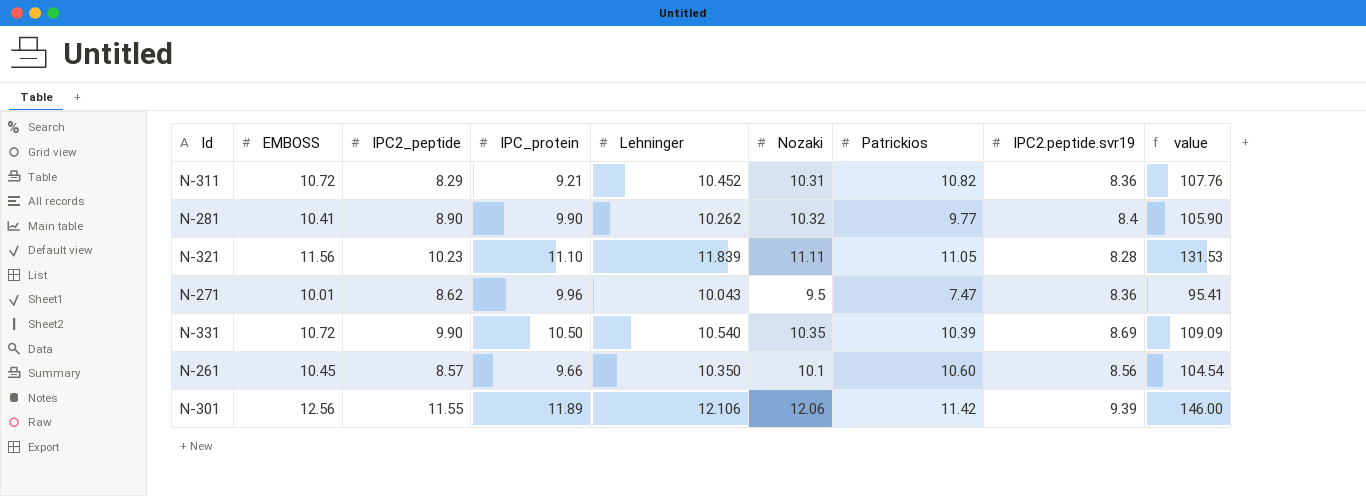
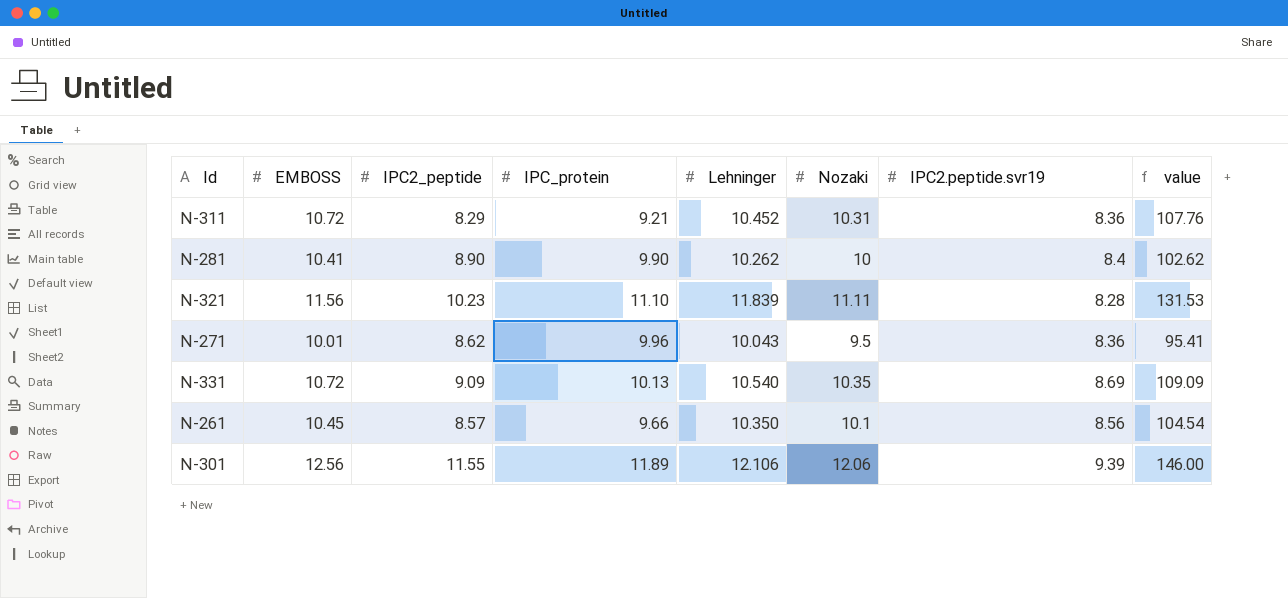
column Patrickios | position: 7 -> none
N-281 | Nozaki: 10.32 -> 10
N-281 | value: 105.90 -> 102.62
N-331 | IPC2_peptide: 9.90 -> 9.09
N-331 | IPC_protein: 10.50 -> 10.13

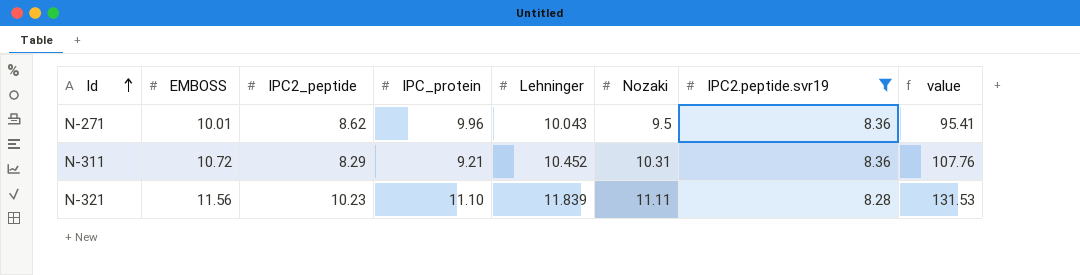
filter: none -> IPC2.peptide.svr19 <= 8.36
row order: none -> Id ascending

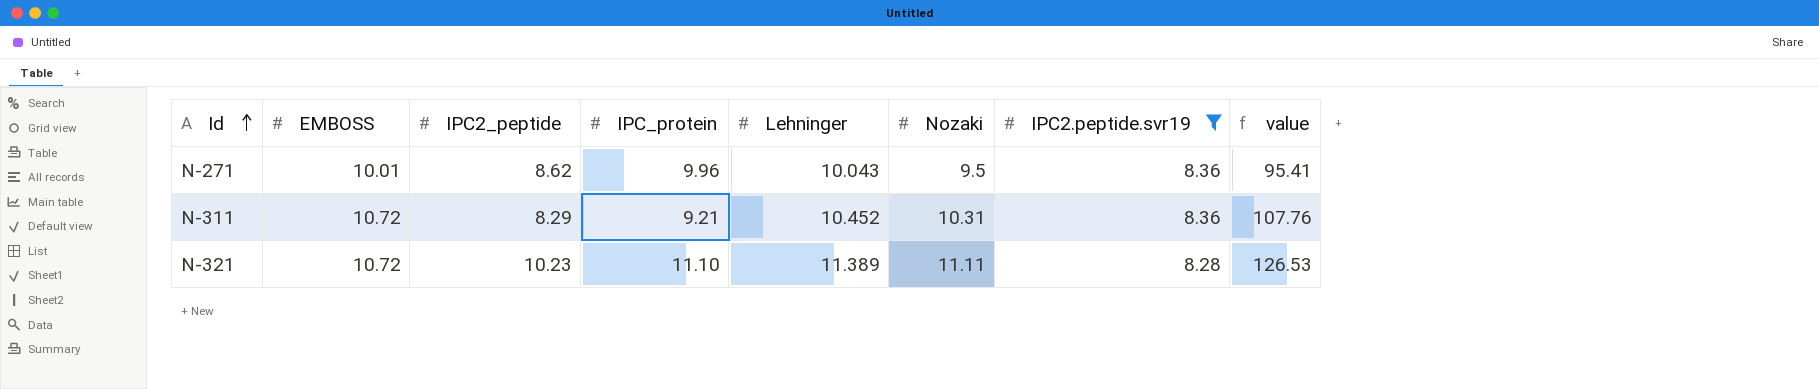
N-321 | EMBOSS: 11.56 -> 10.72
N-321 | Lehninger: 11.839 -> 11.389
N-321 | value: 131.53 -> 126.53

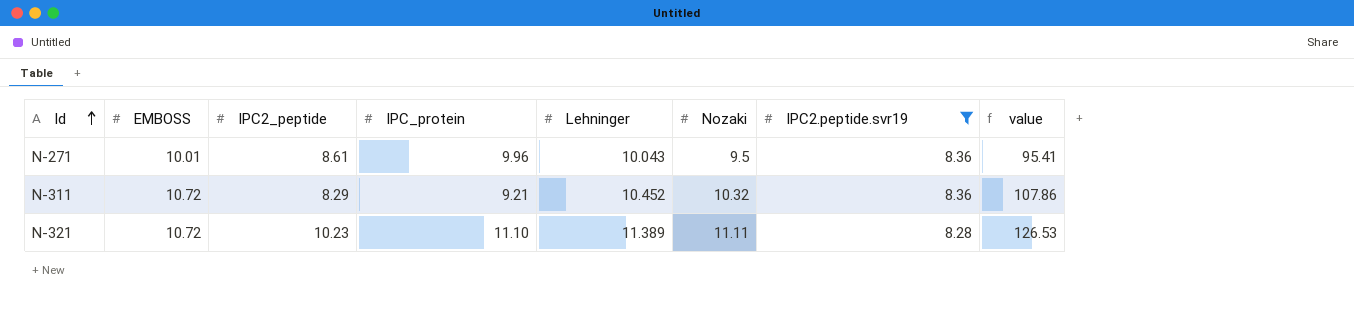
N-271 | IPC2_peptide: 8.62 -> 8.61
N-311 | Nozaki: 10.31 -> 10.32
N-311 | value: 107.76 -> 107.86

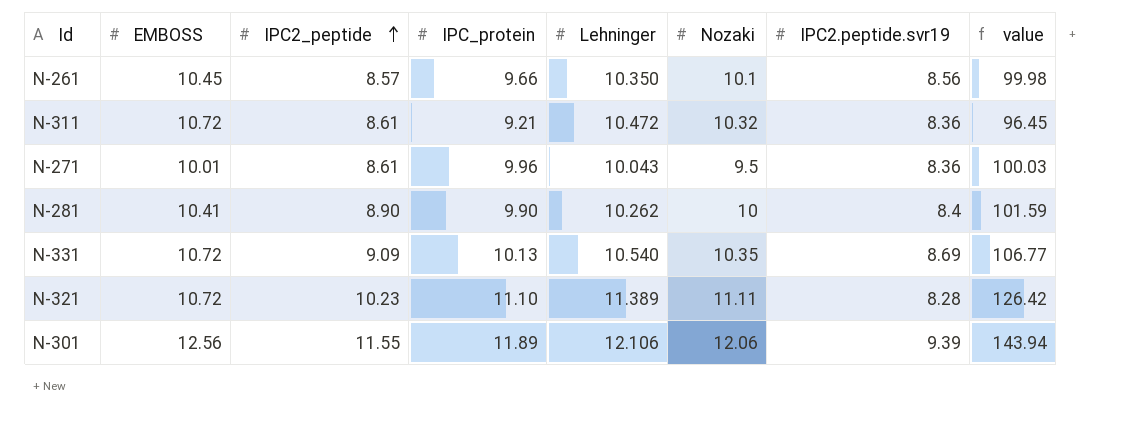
filter: IPC2.peptide.svr19 <= 8.36 -> none
row order: Id ascending -> IPC2_peptide ascending
column value | formula: [Lehninger] * [Nozaki] -> [IPC_protein] * [Lehninger]
N-311 | IPC2_peptide: 8.29 -> 8.61
N-311 | Lehninger: 10.452 -> 10.472

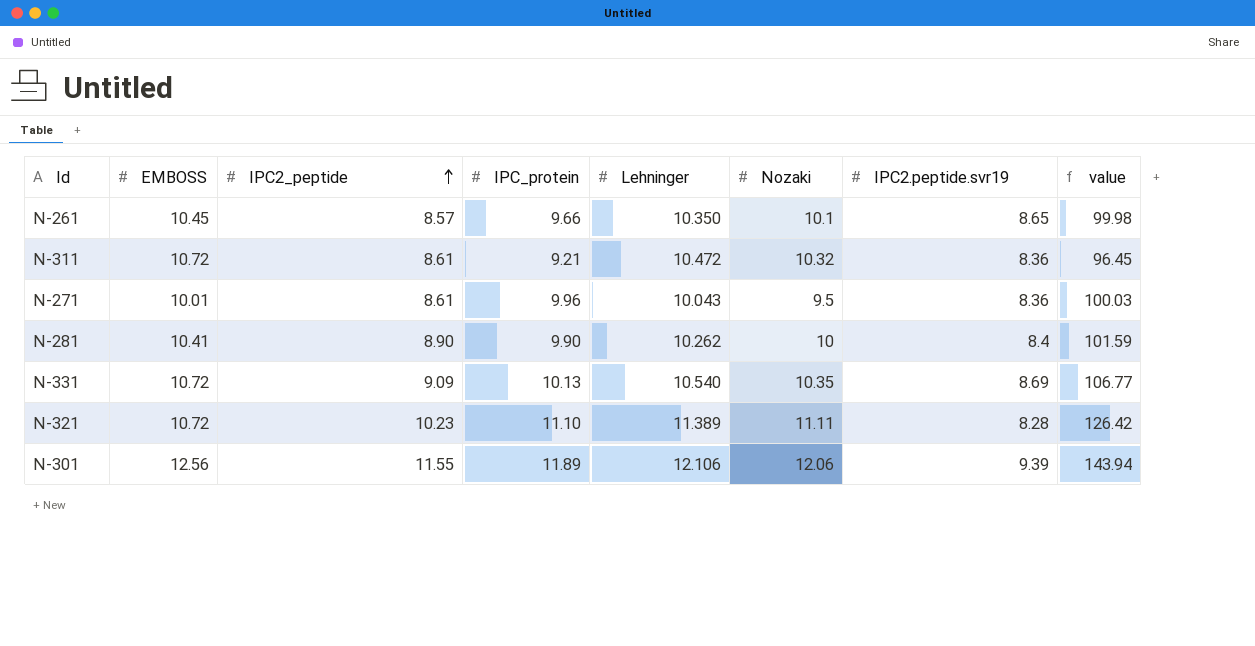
N-261 | IPC2.peptide.svr19: 8.56 -> 8.65

